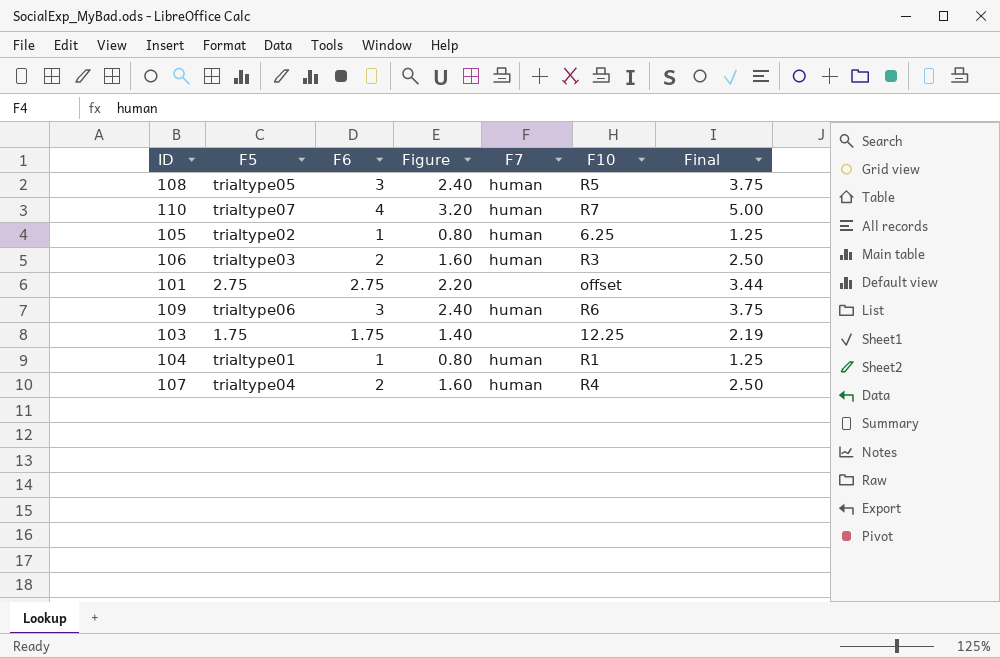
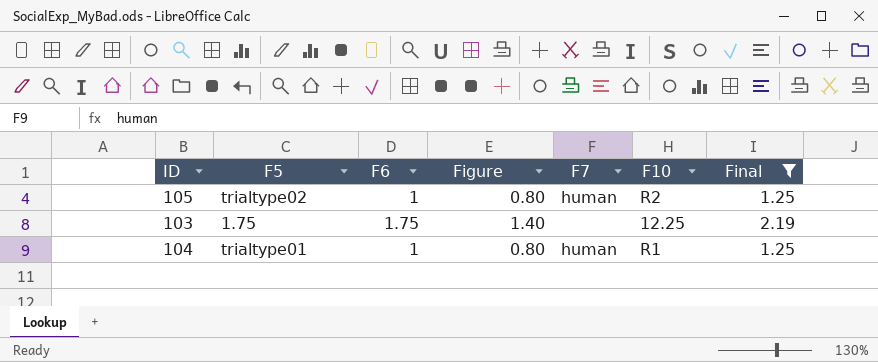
filter: none -> Final <= 2.19
105 | F10: 6.25 -> R2

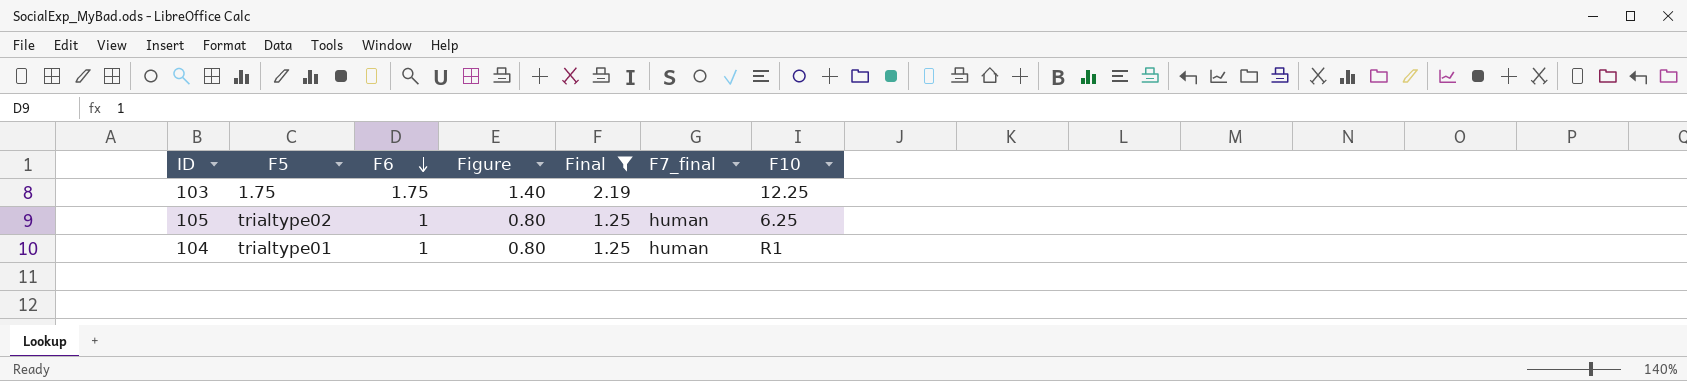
row order: none -> F6 descending
column Final | position: 7 -> 5
column name: F7 -> F7_final
105 | F10: R2 -> 6.25

